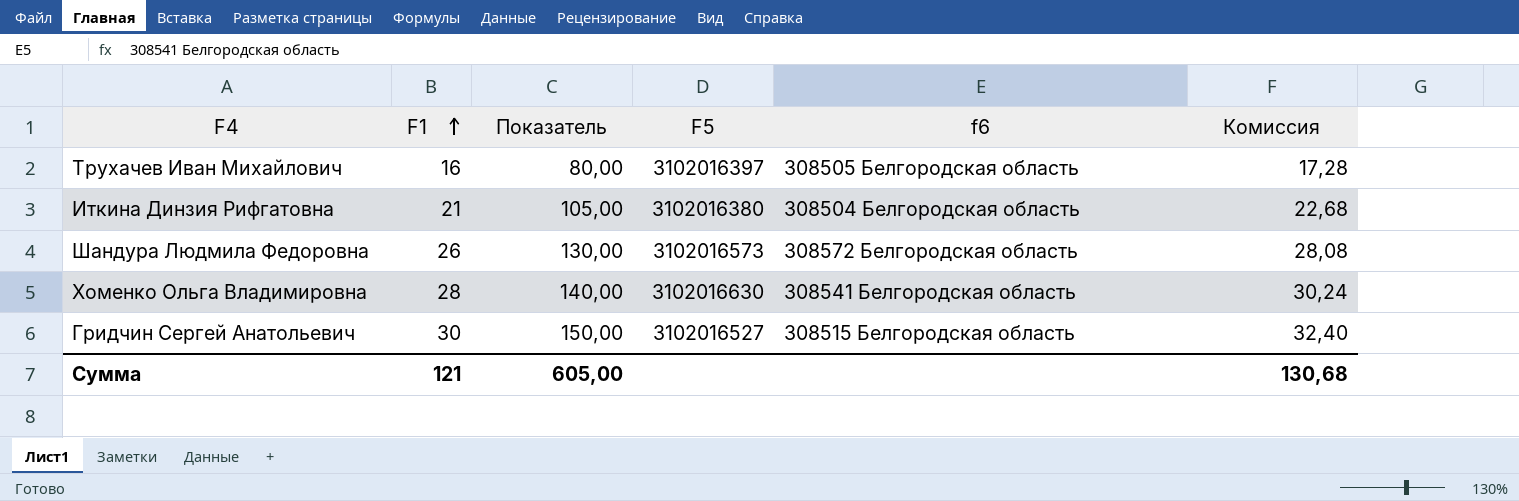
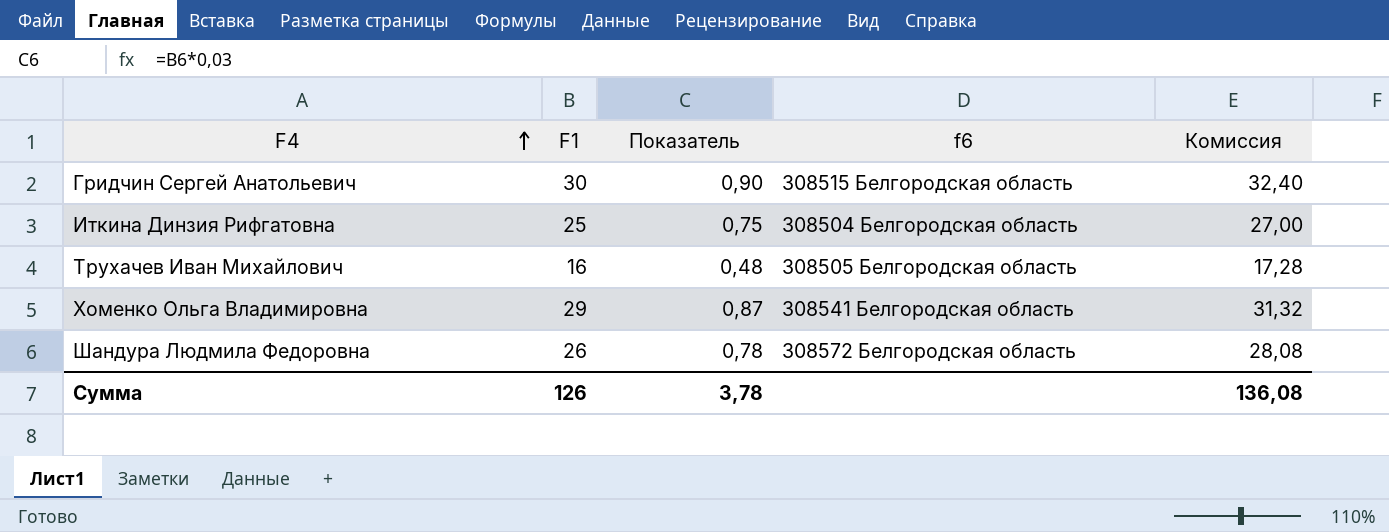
row order: F1 ascending -> F4 ascending
column F5 | position: 4 -> none
column Показатель | formula: [F1] * 5 -> [F1] * 0,03
Иткина Динзия Рифгатовна | F1: 21 -> 25
Иткина Динзия Рифгатовна | Комиссия: 22,68 -> 27,00
Хоменко Ольга Владимировна | F1: 28 -> 29
Хоменко Ольга Владимировна | Комиссия: 30,24 -> 31,32
Сумма | F1: 121 -> 126
Сумма | Показатель: 605,00 -> 3,78
Сумма | Комиссия: 130,68 -> 136,08

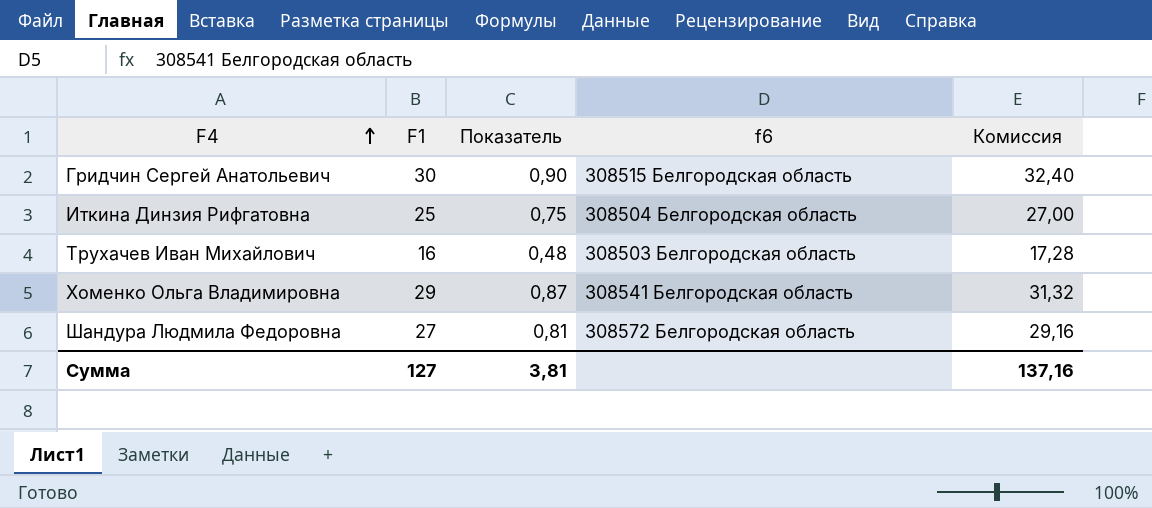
Трухачев Иван Михайлович | f6: 308505 Белгородская область -> 308503 Белгородская область
Шандура Людмила Федоровна | F1: 26 -> 27
Шандура Людмила Федоровна | Показатель: 0,78 -> 0,81
Шандура Людмила Федоровна | Комиссия: 28,08 -> 29,16
Сумма | F1: 126 -> 127
Сумма | Показатель: 3,78 -> 3,81
Сумма | Комиссия: 136,08 -> 137,16

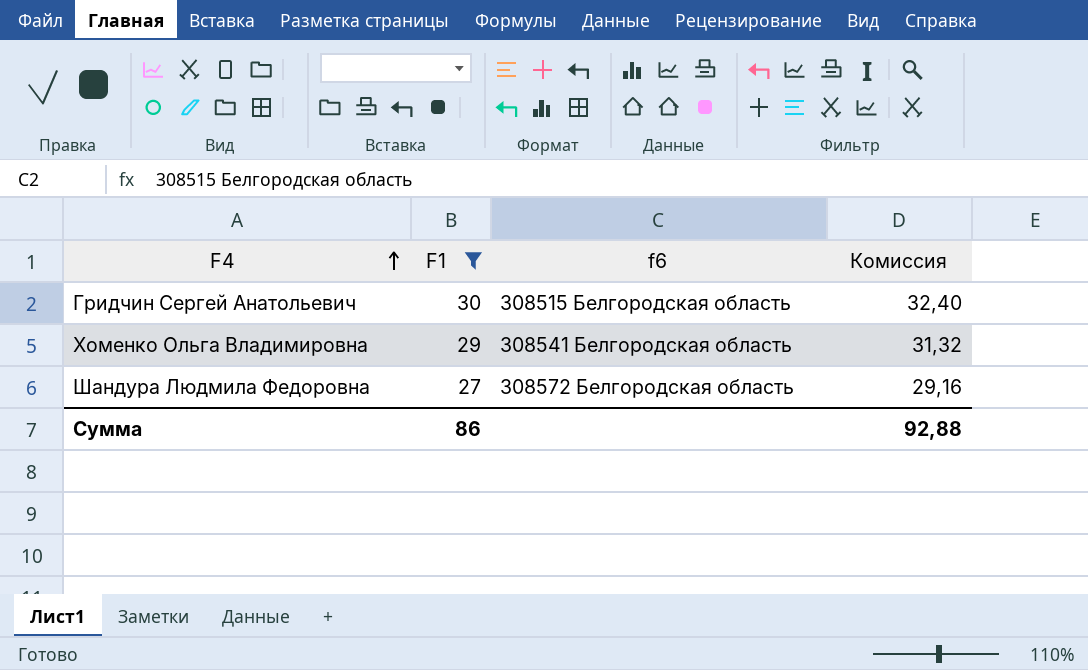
filter: none -> F1 >= 27
column Показатель | formula: [F1] * 0,03 -> none
Сумма | F1: 127 -> 86
Сумма | Комиссия: 137,16 -> 92,88

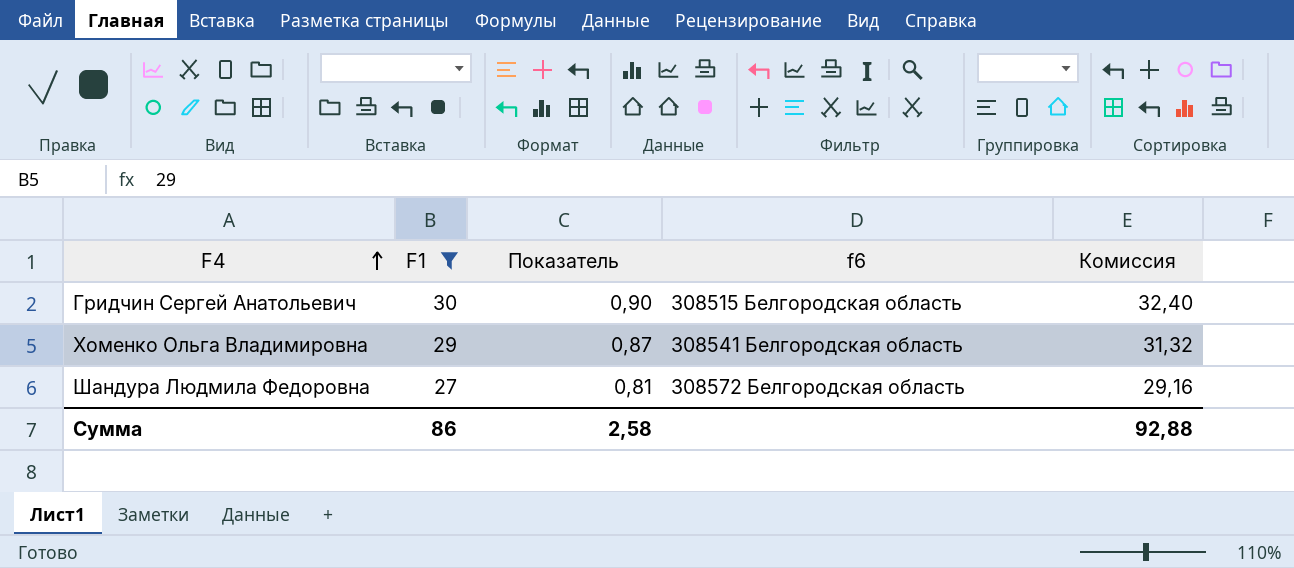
column Показатель | formula: none -> [F1] * 0,03

